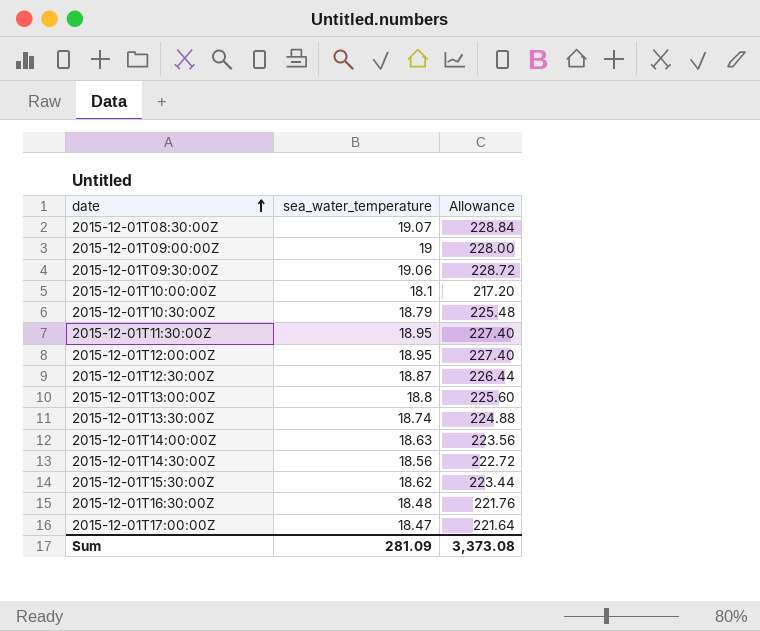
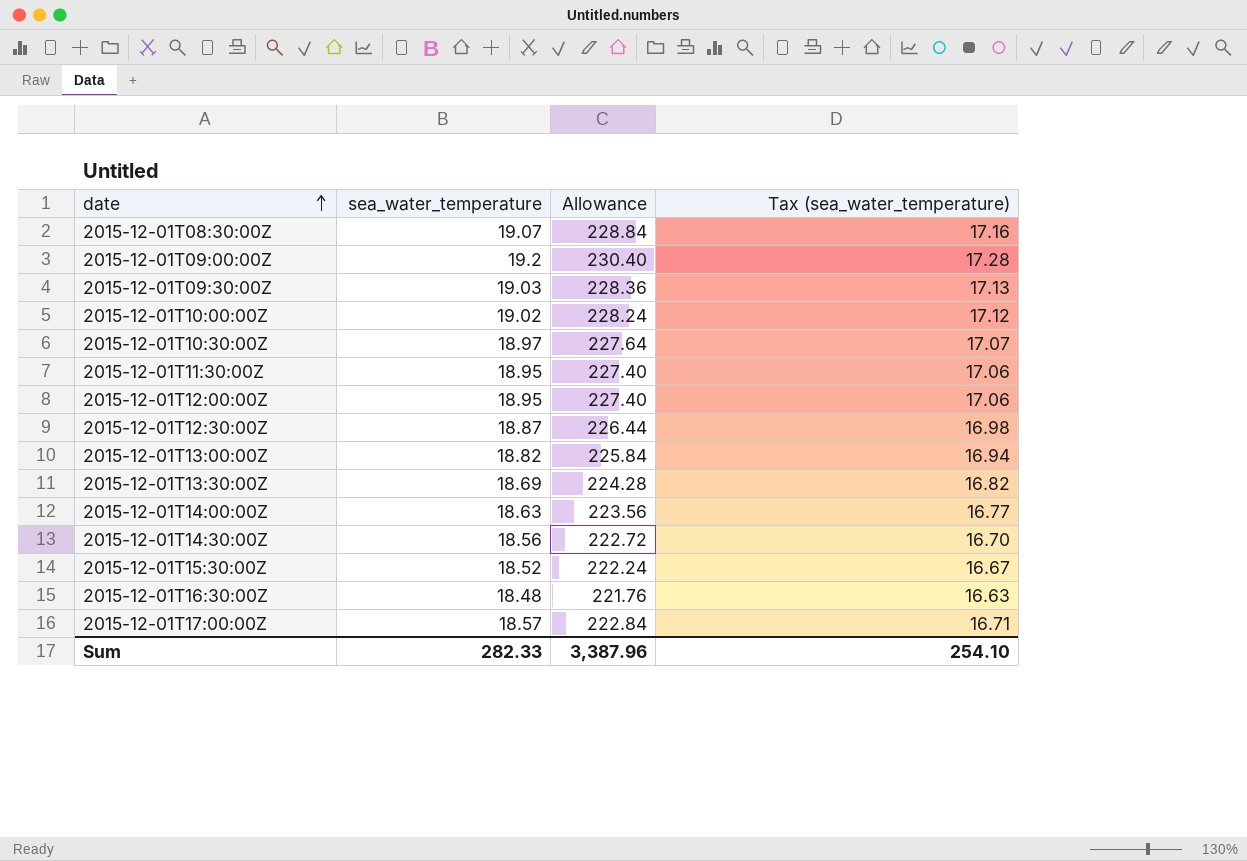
column Tax (sea_water_temperature) | formula: none -> [sea_water_temperature] * 0.9
2015-12-01T09:00:00Z | sea_water_temperature: 19 -> 19.2
2015-12-01T09:00:00Z | Allowance: 228.00 -> 230.40
2015-12-01T09:30:00Z | sea_water_temperature: 19.06 -> 19.03
2015-12-01T09:30:00Z | Allowance: 228.72 -> 228.36
2015-12-01T10:00:00Z | sea_water_temperature: 18.1 -> 19.02
2015-12-01T10:00:00Z | Allowance: 217.20 -> 228.24
2015-12-01T10:30:00Z | sea_water_temperature: 18.79 -> 18.97
2015-12-01T10:30:00Z | Allowance: 225.48 -> 227.64
2015-12-01T13:00:00Z | sea_water_temperature: 18.8 -> 18.82
2015-12-01T13:00:00Z | Allowance: 225.60 -> 225.84
2015-12-01T13:30:00Z | sea_water_temperature: 18.74 -> 18.69
2015-12-01T13:30:00Z | Allowance: 224.88 -> 224.28
2015-12-01T15:30:00Z | sea_water_temperature: 18.62 -> 18.52
2015-12-01T15:30:00Z | Allowance: 223.44 -> 222.24
2015-12-01T17:00:00Z | sea_water_temperature: 18.47 -> 18.57
2015-12-01T17:00:00Z | Allowance: 221.64 -> 222.84
Sum | sea_water_temperature: 281.09 -> 282.33
Sum | Allowance: 3,373.08 -> 3,387.96

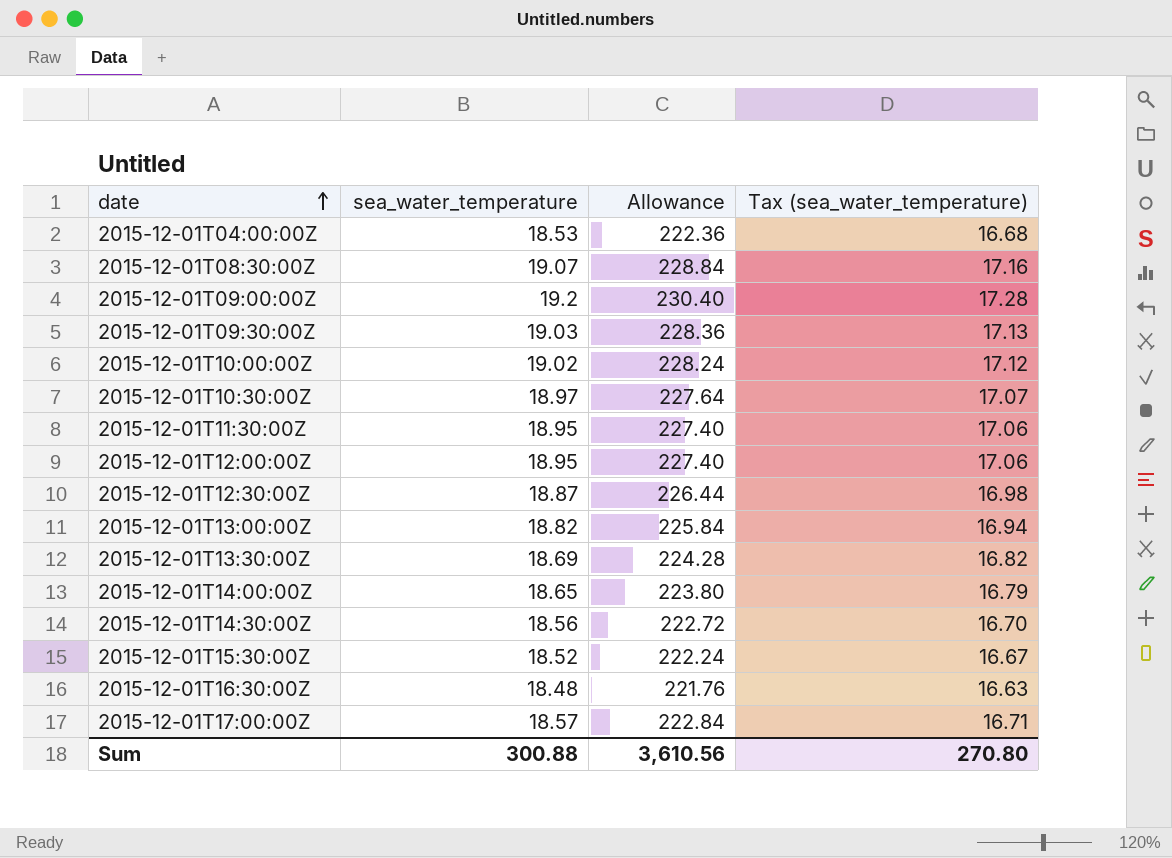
row 2015-12-01T04:00:00Z: none -> 18.53 | 222.36 | 16.68
2015-12-01T14:00:00Z | sea_water_temperature: 18.63 -> 18.65
2015-12-01T14:00:00Z | Allowance: 223.56 -> 223.80
2015-12-01T14:00:00Z | Tax (sea_water_temperature): 16.77 -> 16.79
Sum | sea_water_temperature: 282.33 -> 300.88
Sum | Allowance: 3,387.96 -> 3,610.56
Sum | Tax (sea_water_temperature): 254.10 -> 270.80

